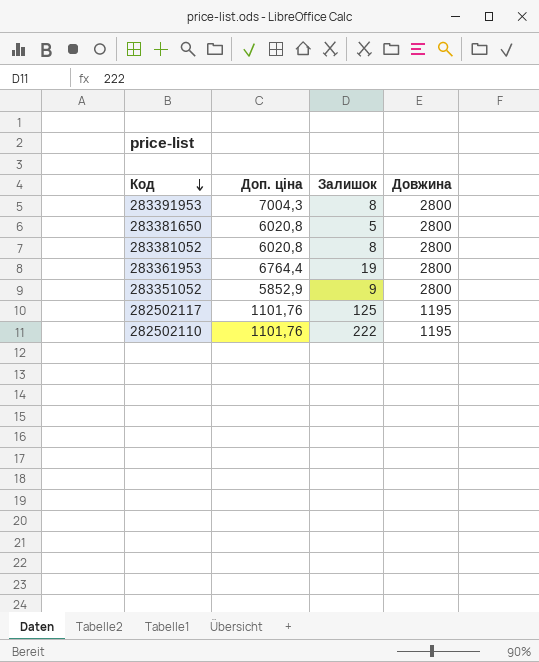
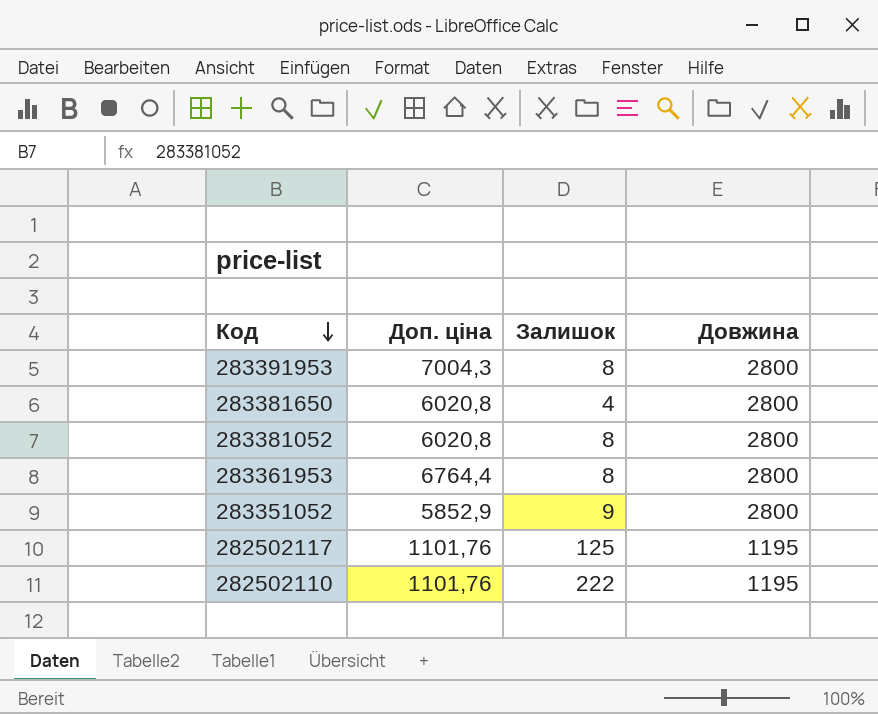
283381650 | Залишок: 5 -> 4
283361953 | Залишок: 19 -> 8

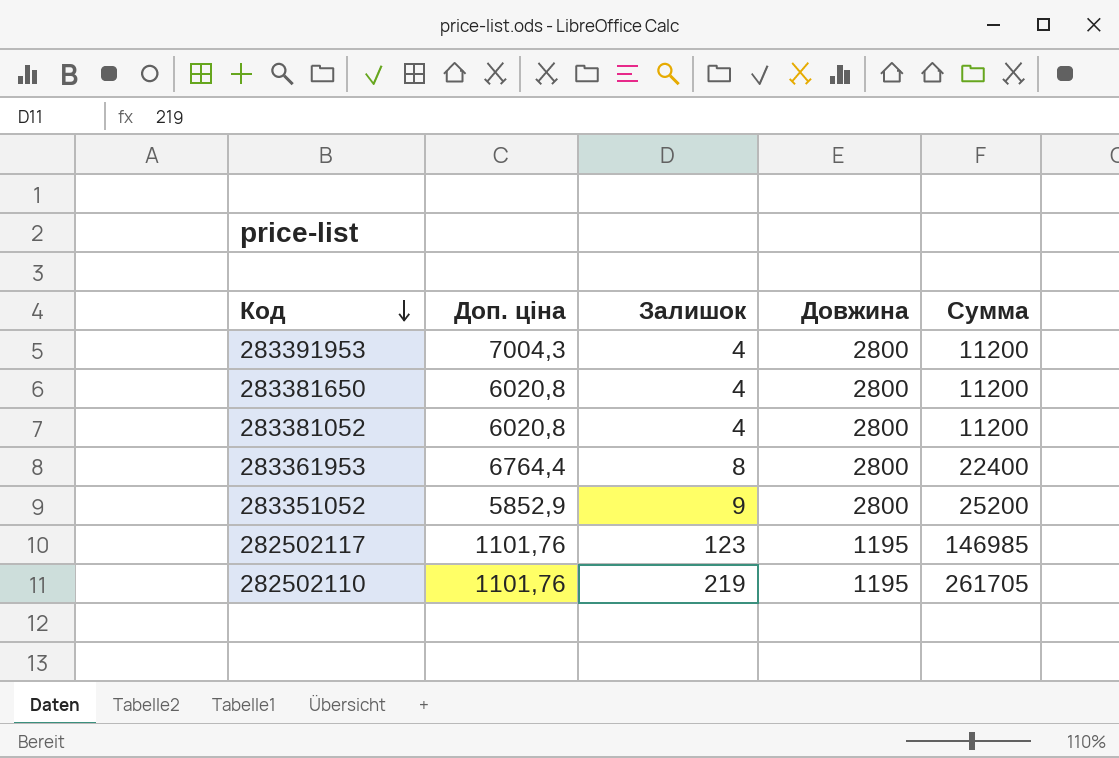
column Сумма | formula: none -> [Залишок] * [Довжина]
283391953 | Залишок: 8 -> 4
283381052 | Залишок: 8 -> 4
282502117 | Залишок: 125 -> 123
282502110 | Залишок: 222 -> 219

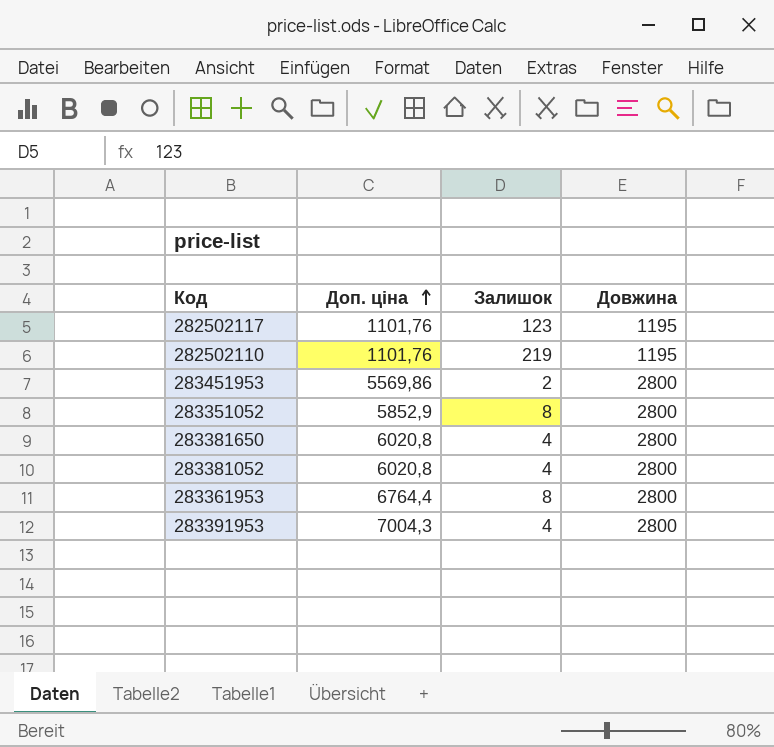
row order: Код descending -> Доп. ціна ascending
column Сумма | formula: [Залишок] * [Довжина] -> none
row 283451953: none -> 5569,86 | 2 | 2800
283351052 | Залишок: 9 -> 8

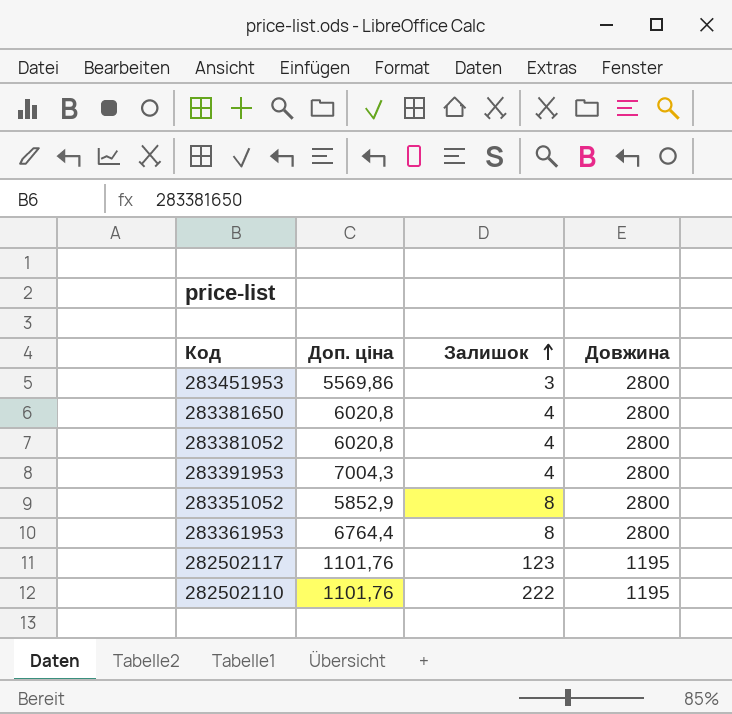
row order: Доп. ціна ascending -> Залишок ascending
283451953 | Залишок: 2 -> 3
282502110 | Залишок: 219 -> 222

